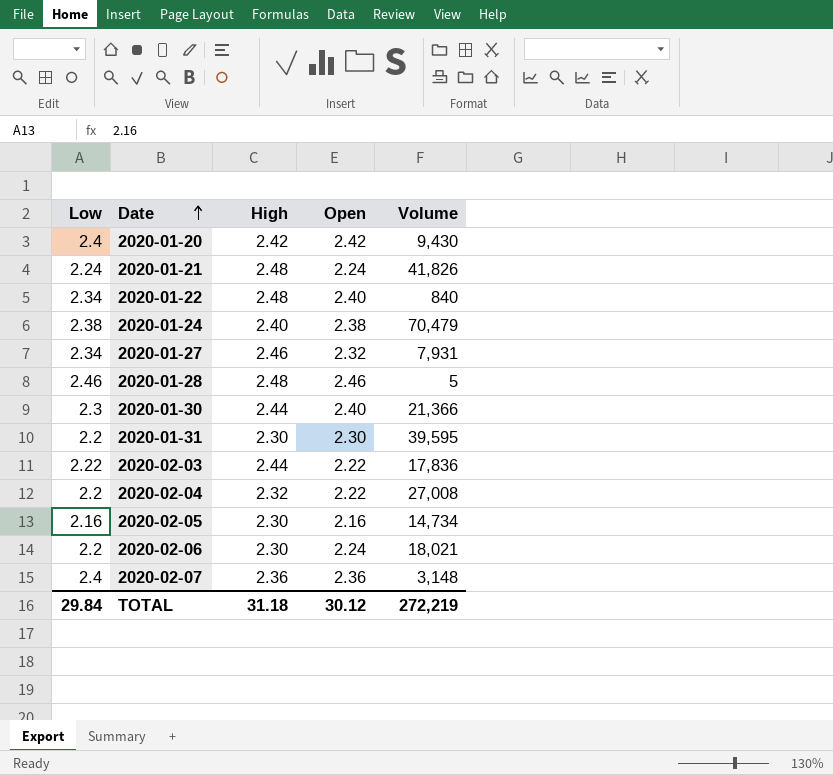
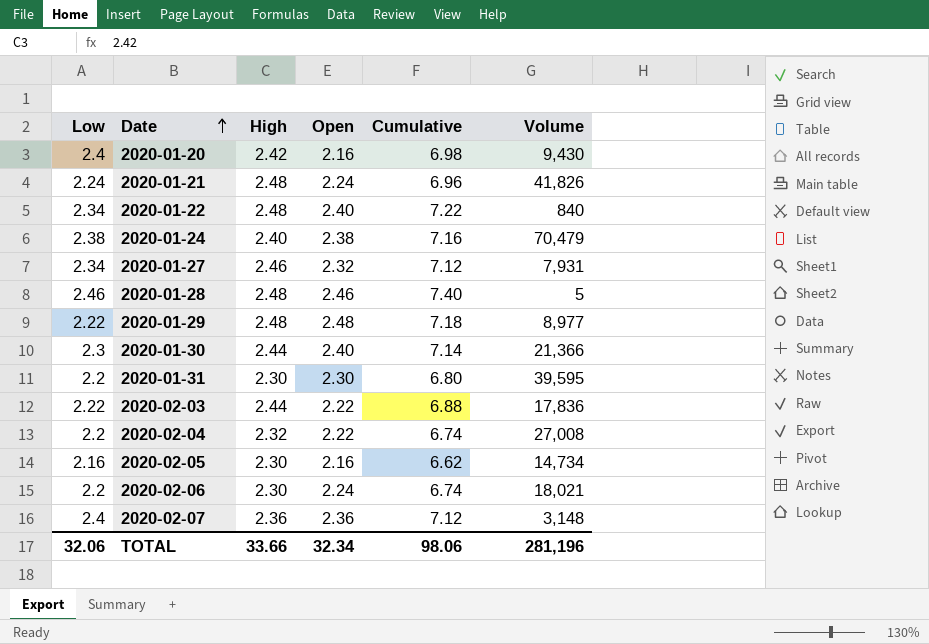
column Cumulative | formula: none -> [Low] + [High] + [Open]
2020-01-20 | Open: 2.42 -> 2.16
row 2020-01-29: none -> 2.22 | 2.48 | 2.48 | 7.18 | 8,977
TOTAL | Low: 29.84 -> 32.06
TOTAL | High: 31.18 -> 33.66
TOTAL | Open: 30.12 -> 32.34
TOTAL | Volume: 272,219 -> 281,196

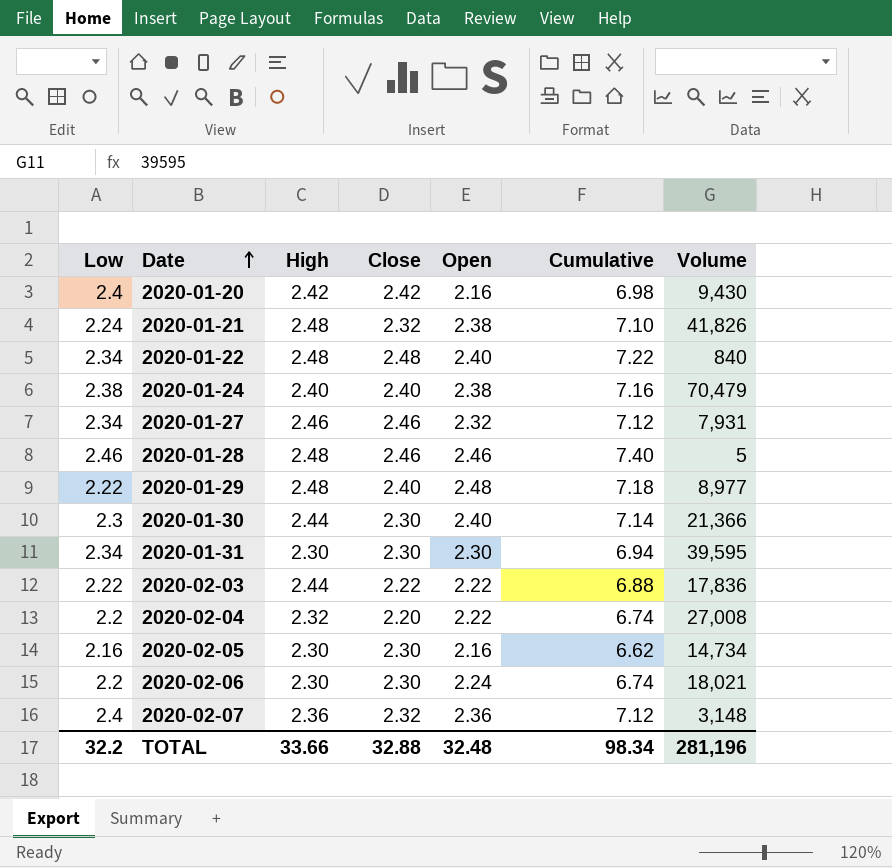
column Close | position: none -> 4
2020-01-21 | Open: 2.24 -> 2.38
2020-01-21 | Cumulative: 6.96 -> 7.10
2020-01-31 | Low: 2.2 -> 2.34
2020-01-31 | Cumulative: 6.80 -> 6.94
TOTAL | Low: 32.06 -> 32.2
TOTAL | Open: 32.34 -> 32.48
TOTAL | Cumulative: 98.06 -> 98.34

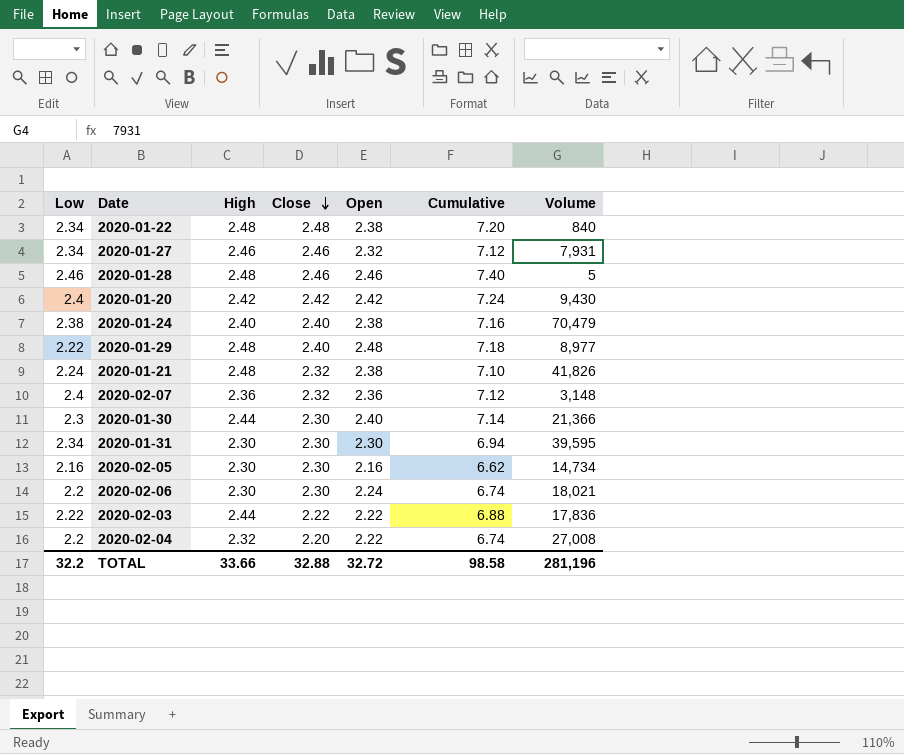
row order: Date ascending -> Close descending
2020-01-22 | Open: 2.40 -> 2.38
2020-01-22 | Cumulative: 7.22 -> 7.20
2020-01-20 | Open: 2.16 -> 2.42
2020-01-20 | Cumulative: 6.98 -> 7.24
TOTAL | Open: 32.48 -> 32.72
TOTAL | Cumulative: 98.34 -> 98.58

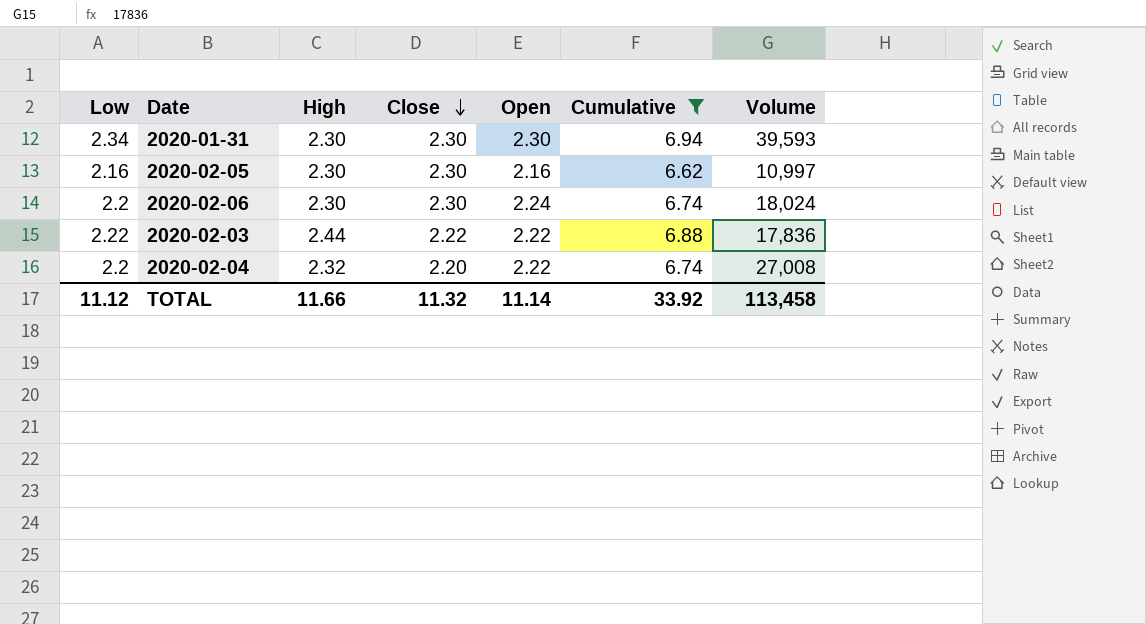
filter: none -> Cumulative <= 6.94
2020-01-31 | Volume: 39,595 -> 39,593
2020-02-05 | Volume: 14,734 -> 10,997
2020-02-06 | Volume: 18,021 -> 18,024
TOTAL | Low: 32.2 -> 11.12
TOTAL | High: 33.66 -> 11.66
TOTAL | Close: 32.88 -> 11.32
TOTAL | Open: 32.72 -> 11.14
TOTAL | Cumulative: 98.58 -> 33.92
TOTAL | Volume: 281,196 -> 113,458

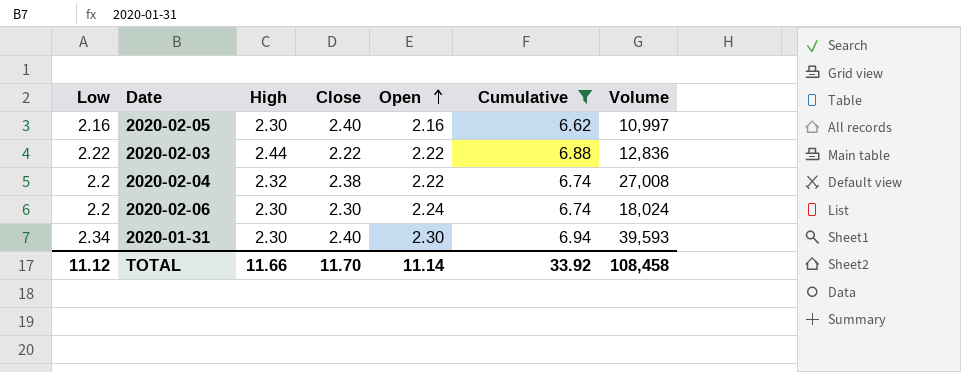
row order: Close descending -> Open ascending
2020-02-05 | Close: 2.30 -> 2.40
2020-02-03 | Volume: 17,836 -> 12,836
2020-02-04 | Close: 2.20 -> 2.38
2020-01-31 | Close: 2.30 -> 2.40
TOTAL | Close: 11.32 -> 11.70
TOTAL | Volume: 113,458 -> 108,458

